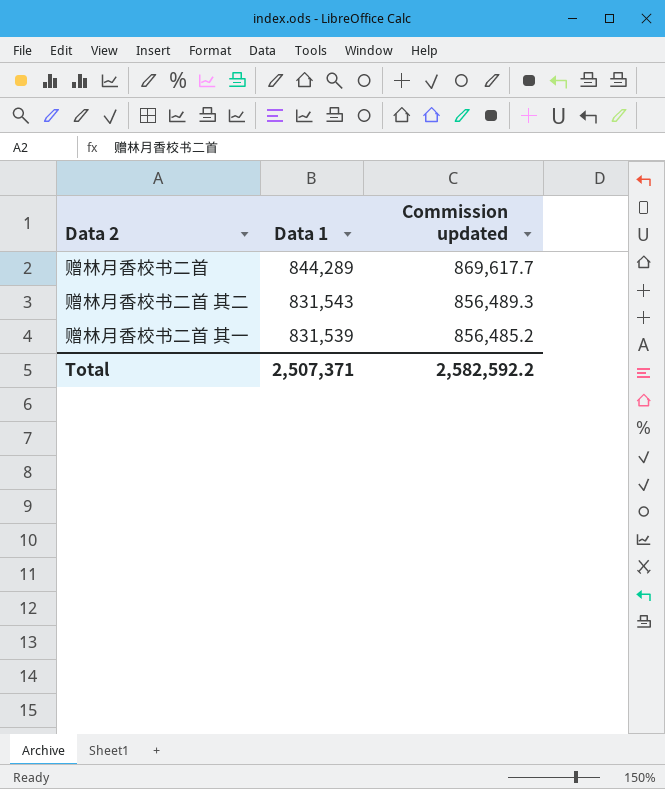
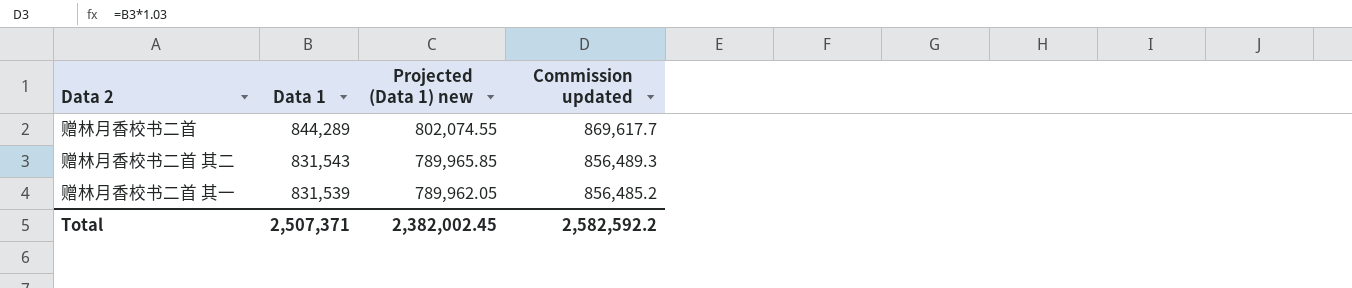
column Projected (Data 1) new | formula: none -> [Data 1] * 0.95

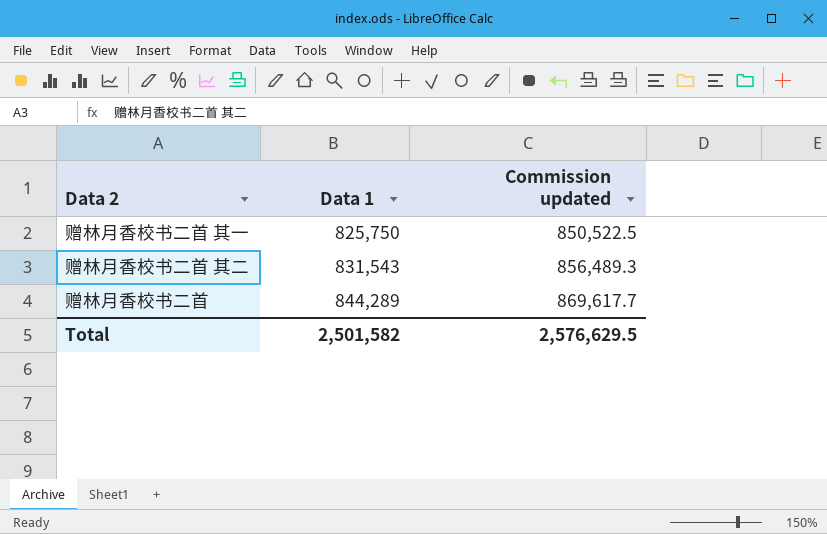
row order: Data 1 descending -> Data 1 ascending
column Projected (Data 1) new | formula: [Data 1] * 0.95 -> none
赠林月香校书二首 其一 | Data 1: 831,539 -> 825,750
赠林月香校书二首 其一 | Commission updated: 856,485.2 -> 850,522.5
Total | Data 1: 2,507,371 -> 2,501,582
Total | Commission updated: 2,582,592.2 -> 2,576,629.5

